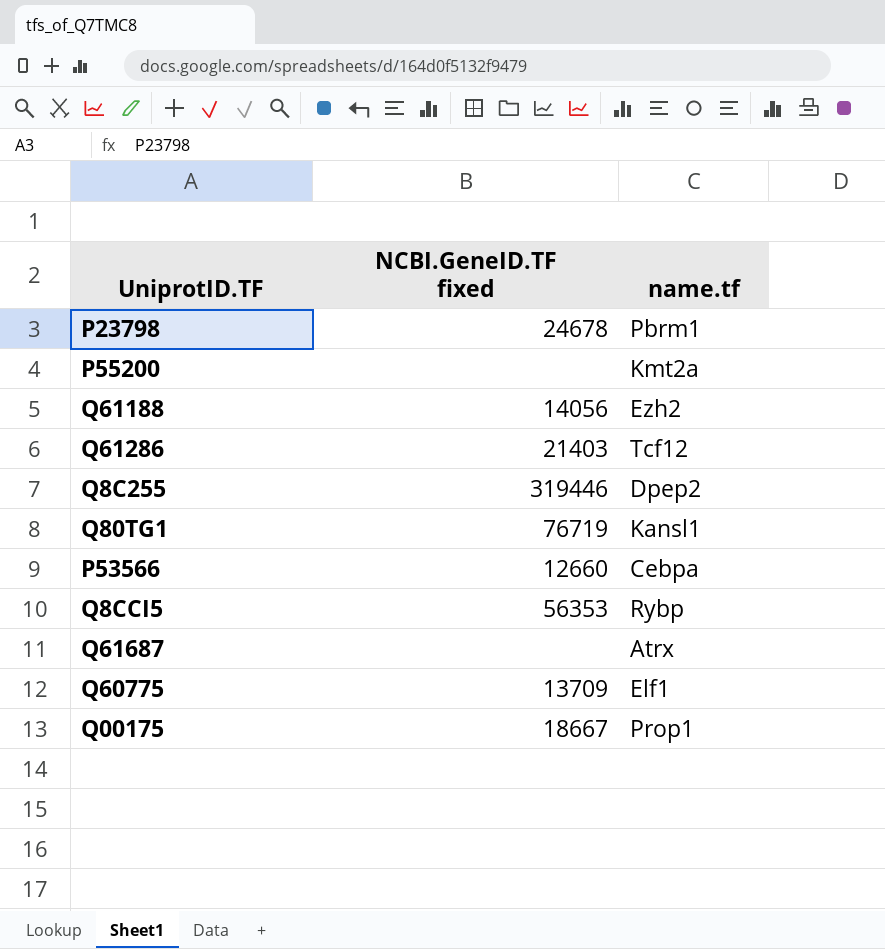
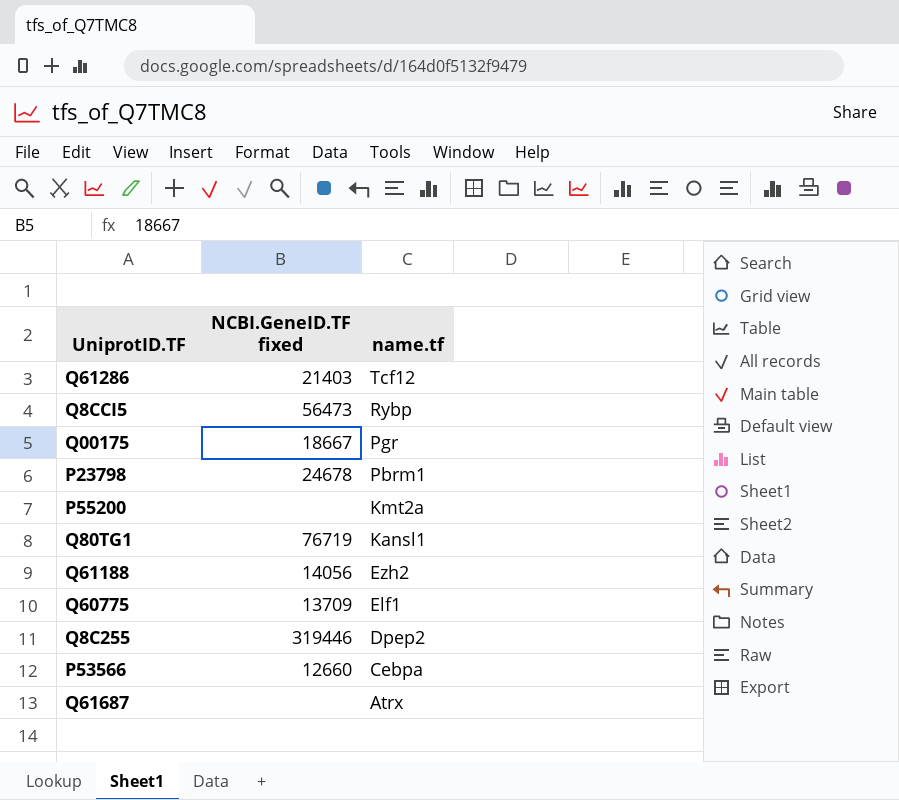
row order: none -> name.tf descending
Q8CCI5 | NCBI.GeneID.TF fixed: 56353 -> 56473
Q00175 | name.tf: Prop1 -> Pgr

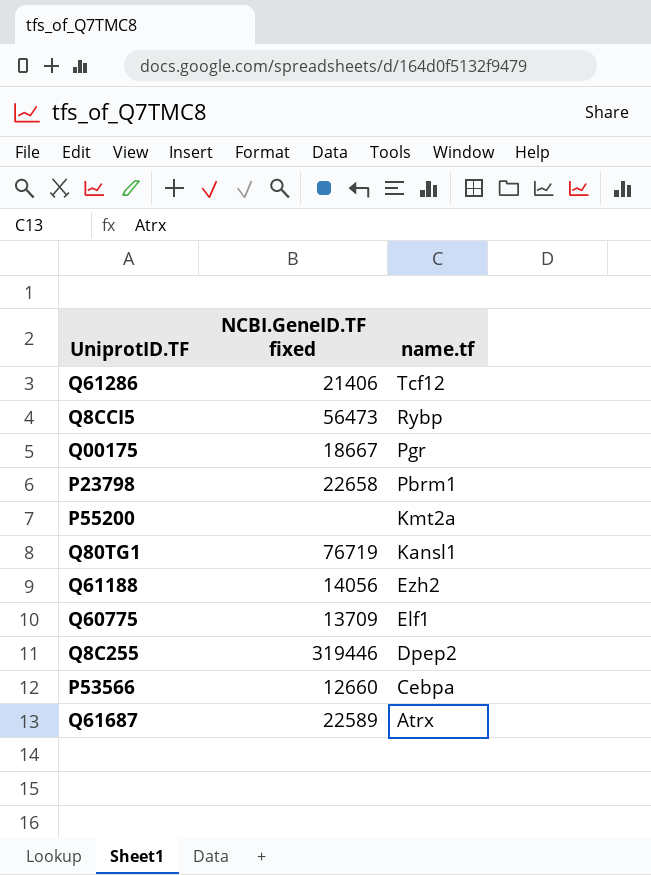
Q61286 | NCBI.GeneID.TF fixed: 21403 -> 21406
P23798 | NCBI.GeneID.TF fixed: 24678 -> 22658
Q61687 | NCBI.GeneID.TF fixed: none -> 22589

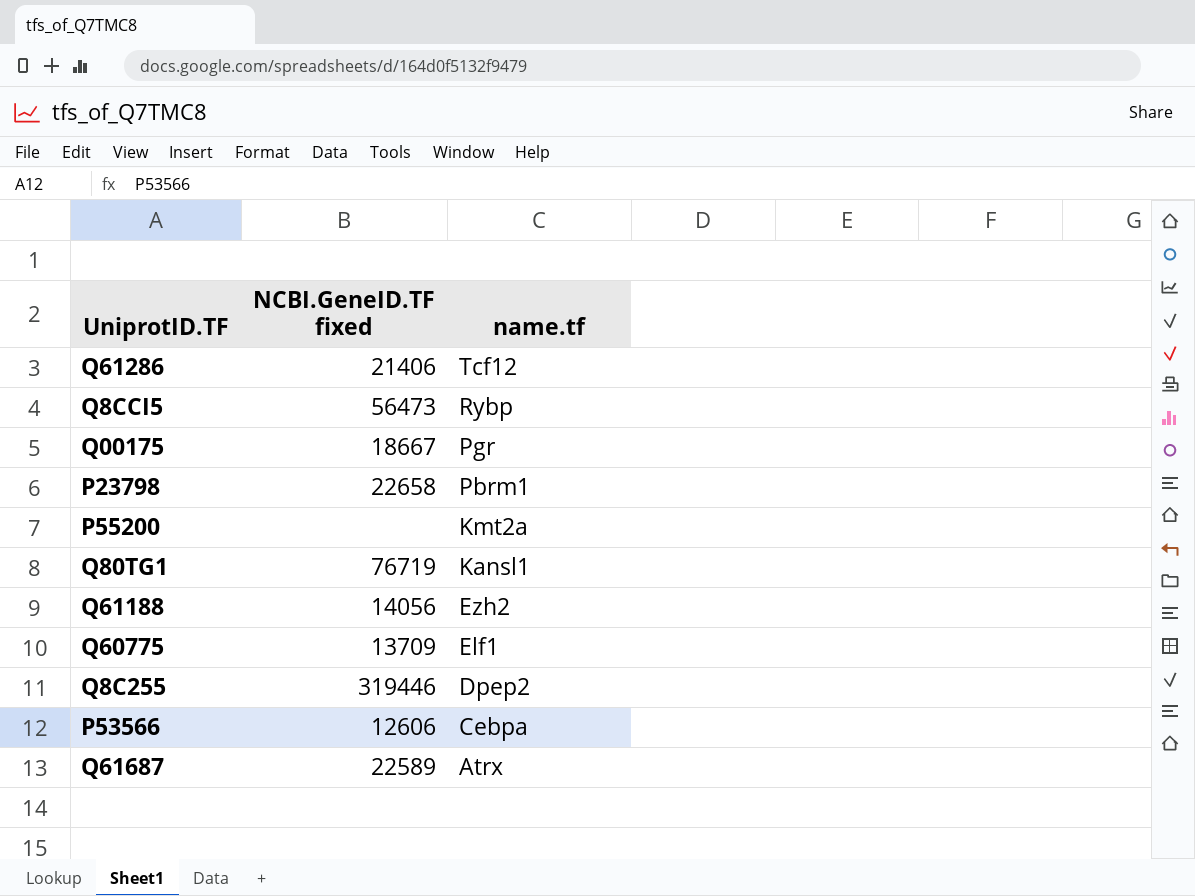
P53566 | NCBI.GeneID.TF fixed: 12660 -> 12606

